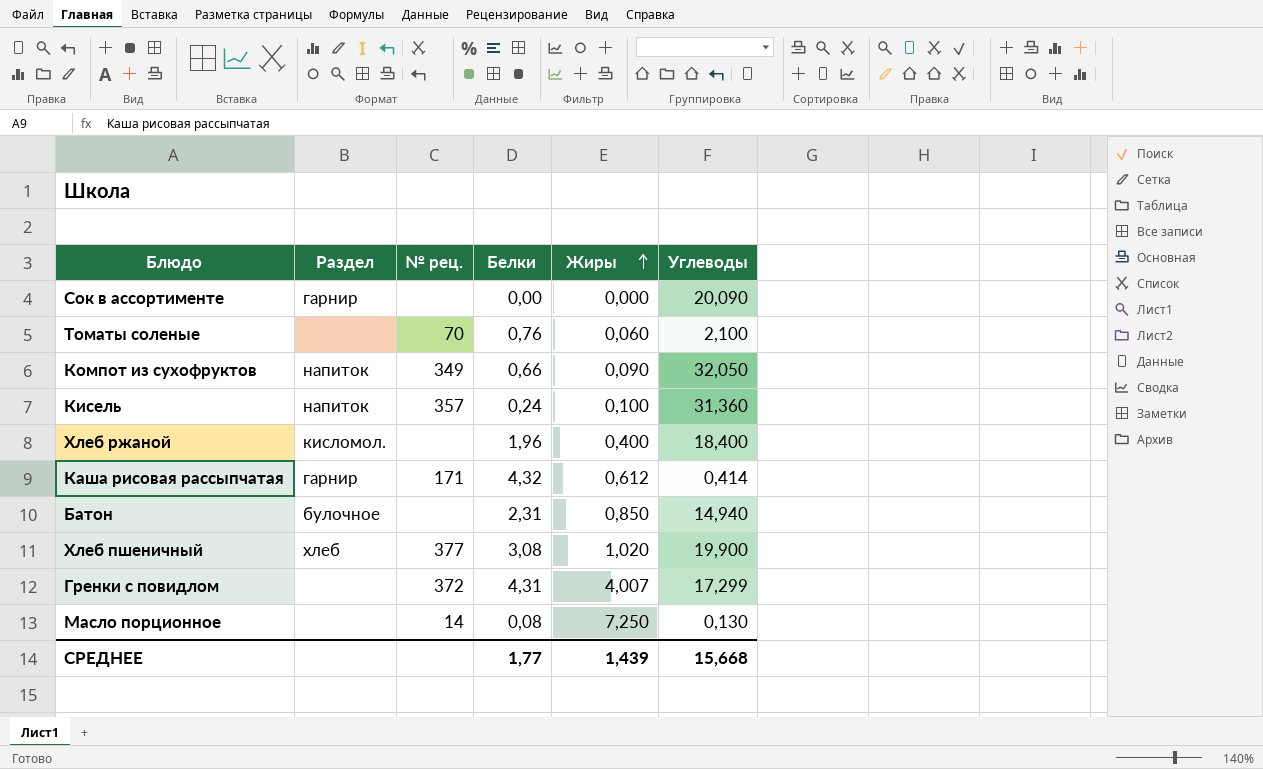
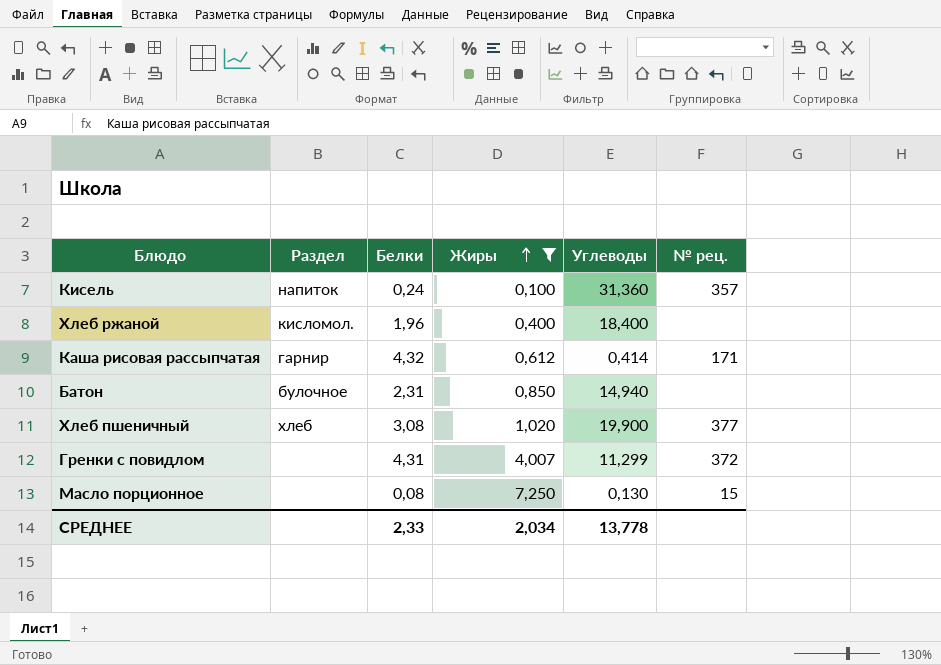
filter: none -> Жиры >= 0,100
column № рец. | position: 3 -> 6
Гренки с повидлом | Углеводы: 17,299 -> 11,299
Масло порционное | № рец.: 14 -> 15
СРЕДНЕЕ | Белки: 1,77 -> 2,33
СРЕДНЕЕ | Жиры: 1,439 -> 2,034
СРЕДНЕЕ | Углеводы: 15,668 -> 13,778

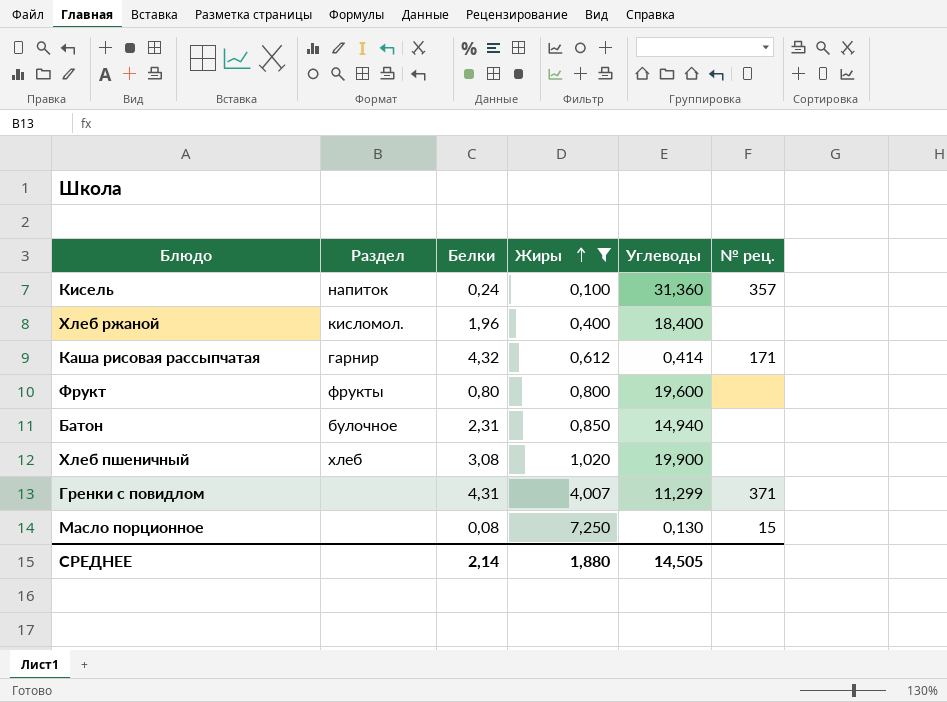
row Фрукт: none -> фрукты | 0,80 | 0,800 | 19,600 | none
Хлеб пшеничный | № рец.: 377 -> none
Гренки с повидлом | № рец.: 372 -> 371
СРЕДНЕЕ | Белки: 2,33 -> 2,14
СРЕДНЕЕ | Жиры: 2,034 -> 1,880
СРЕДНЕЕ | Углеводы: 13,778 -> 14,505

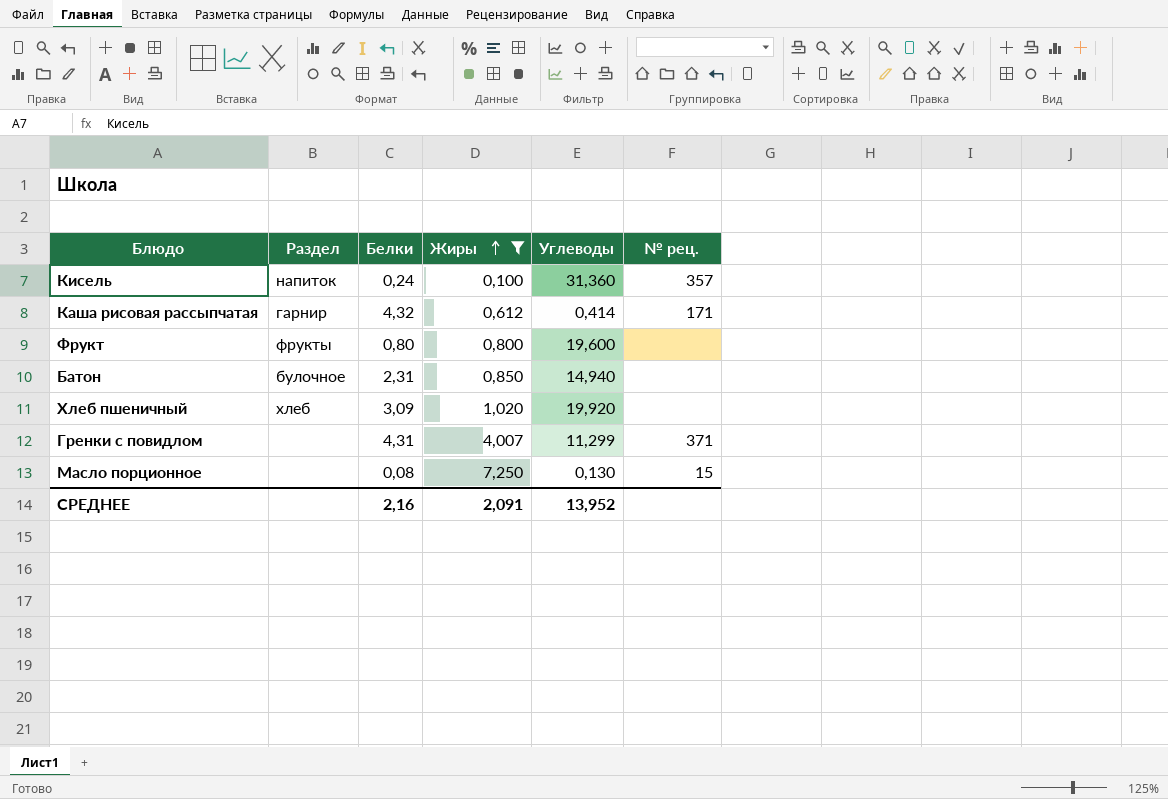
row Хлеб ржаной: кисломол. | 1,96 | 0,400 | 18,400 | none -> none
Хлеб пшеничный | Белки: 3,08 -> 3,09
Хлеб пшеничный | Углеводы: 19,900 -> 19,920
СРЕДНЕЕ | Белки: 2,14 -> 2,16
СРЕДНЕЕ | Жиры: 1,880 -> 2,091
СРЕДНЕЕ | Углеводы: 14,505 -> 13,952

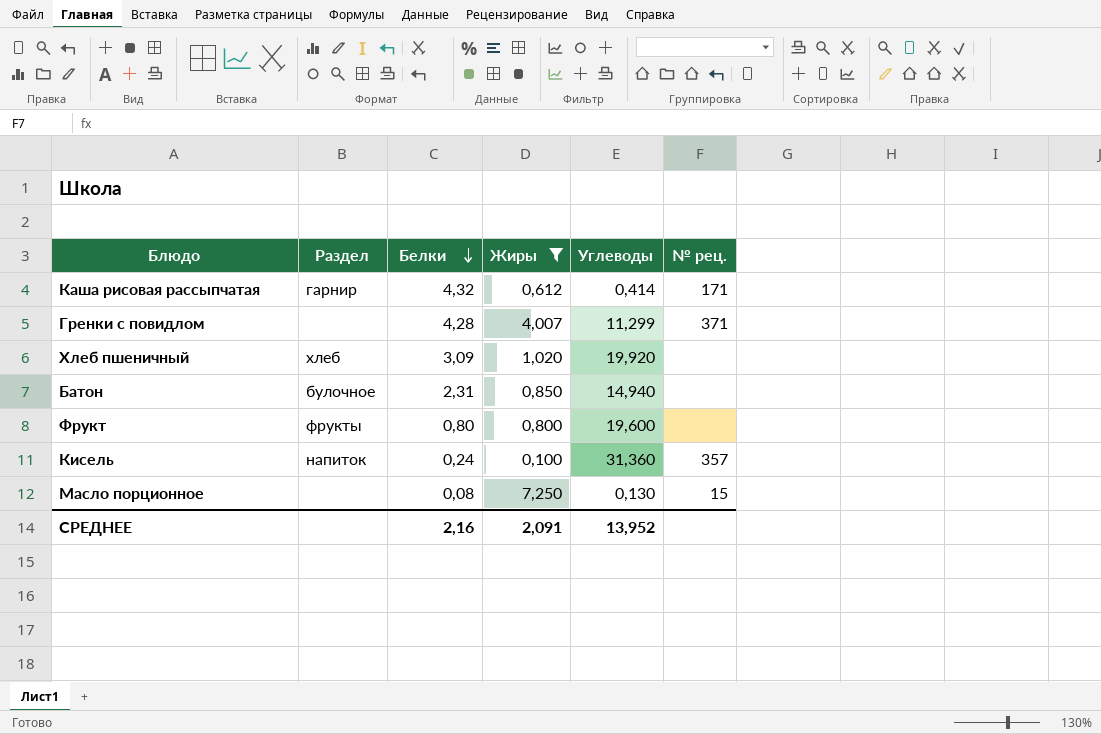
row order: Жиры ascending -> Белки descending
Гренки с повидлом | Белки: 4,31 -> 4,28

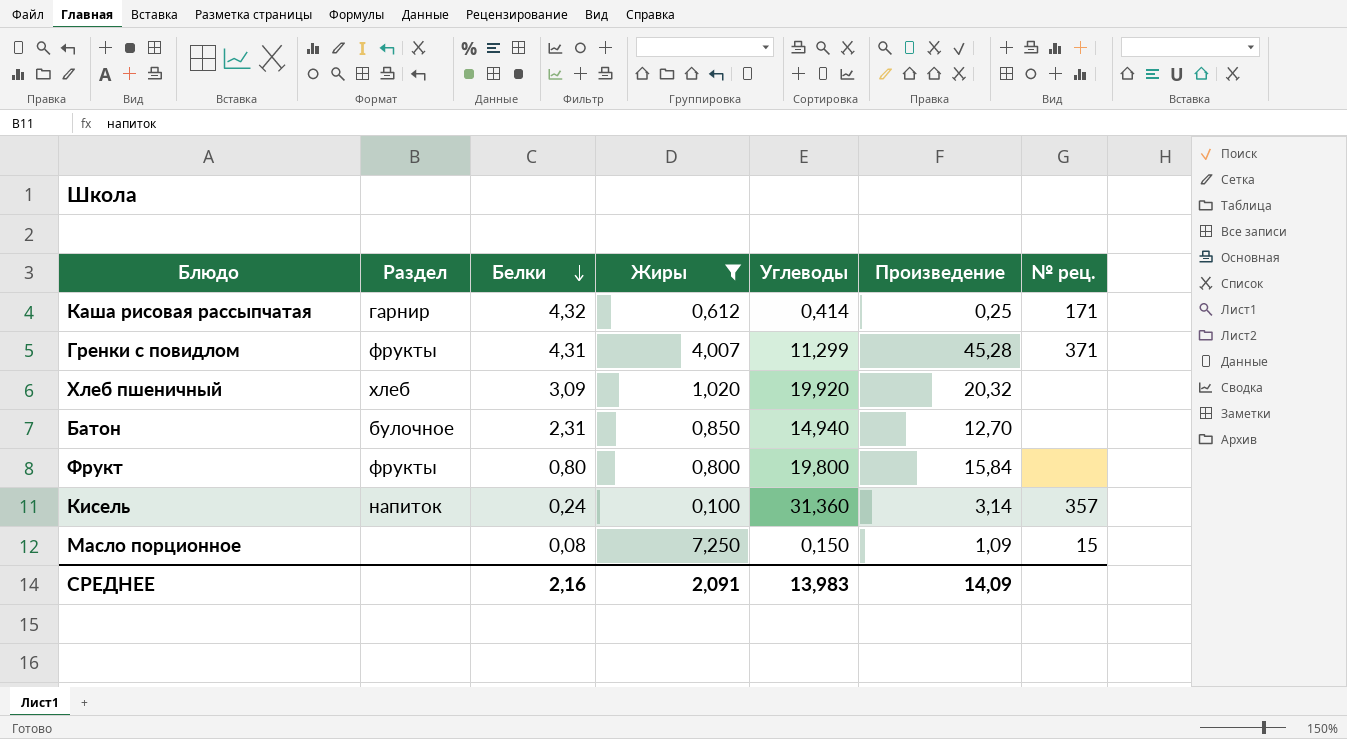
column Произведение | formula: none -> [Жиры] * [Углеводы]
Гренки с повидлом | Раздел: none -> фрукты
Гренки с повидлом | Белки: 4,28 -> 4,31
Фрукт | Углеводы: 19,600 -> 19,800
Масло порционное | Углеводы: 0,130 -> 0,150
СРЕДНЕЕ | Углеводы: 13,952 -> 13,983

